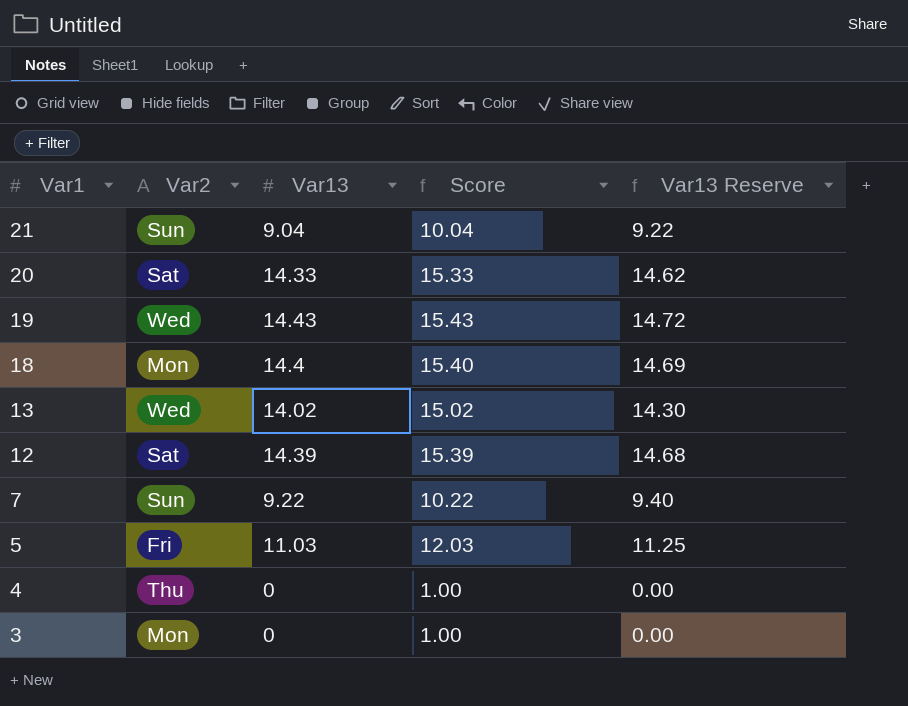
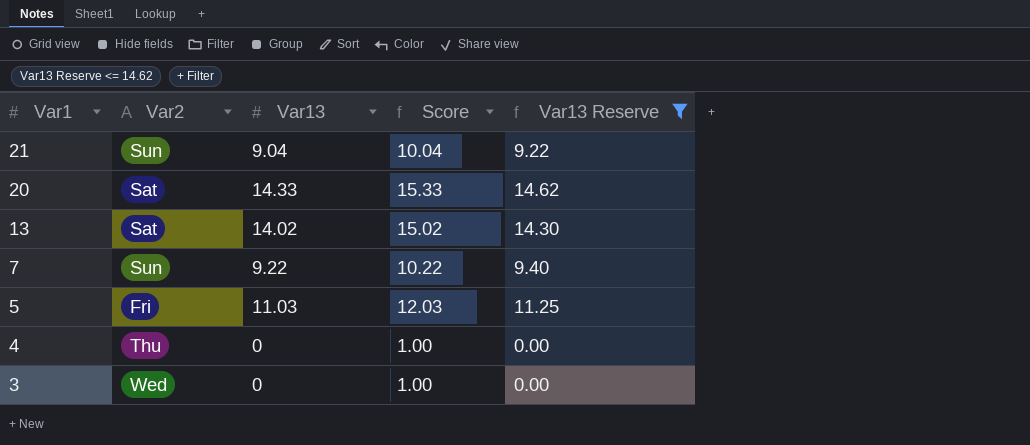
filter: none -> Var13 Reserve <= 14.62
13 | Var2: Wed -> Sat
3 | Var2: Mon -> Wed

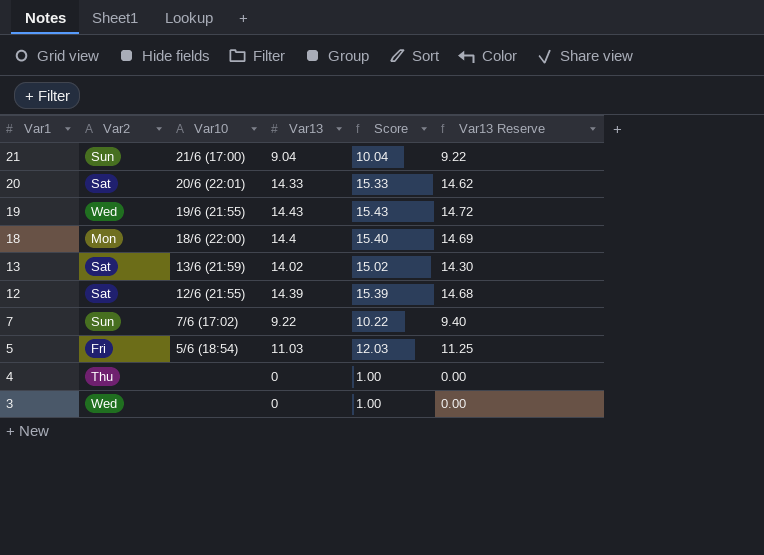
filter: Var13 Reserve <= 14.62 -> none
column Var10 | position: none -> 3

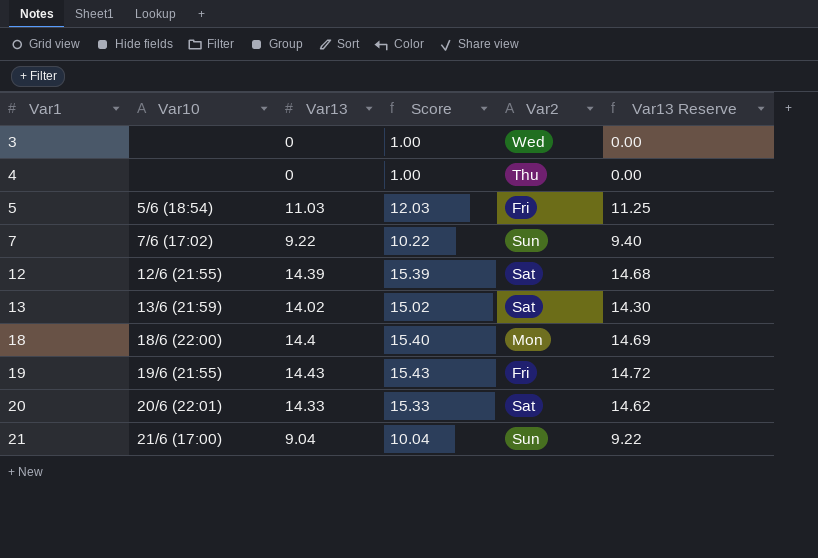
row order: Var1 descending -> Var1 ascending
column Var2 | position: 2 -> 5
19 | Var2: Wed -> Fri

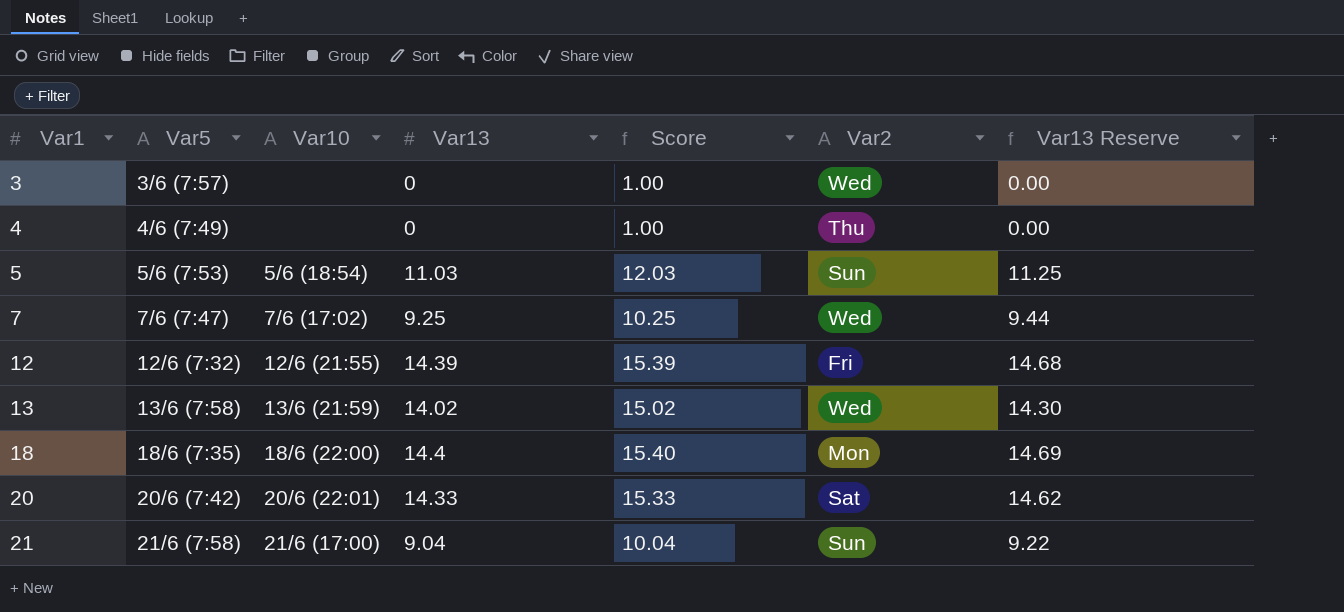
column Var5 | position: none -> 2
row 19: 19/6 (21:55) | 14.43 | 15.43 | Fri | 14.72 -> none
5 | Var2: Fri -> Sun
7 | Var13: 9.22 -> 9.25
7 | Score: 10.22 -> 10.25
7 | Var2: Sun -> Wed
7 | Var13 Reserve: 9.40 -> 9.44
12 | Var2: Sat -> Fri
13 | Var2: Sat -> Wed

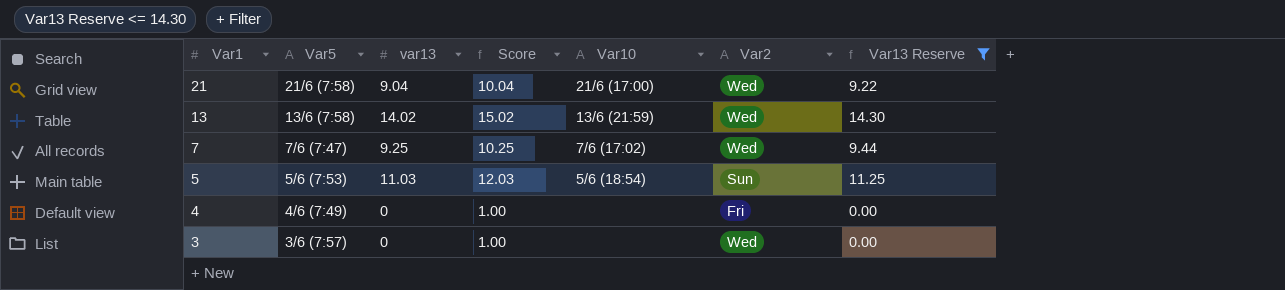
filter: none -> Var13 Reserve <= 14.30
row order: Var1 ascending -> Var1 descending
column name: Var13 -> var13
column Var10 | position: 3 -> 5
21 | Var2: Sun -> Wed
4 | Var2: Thu -> Fri

